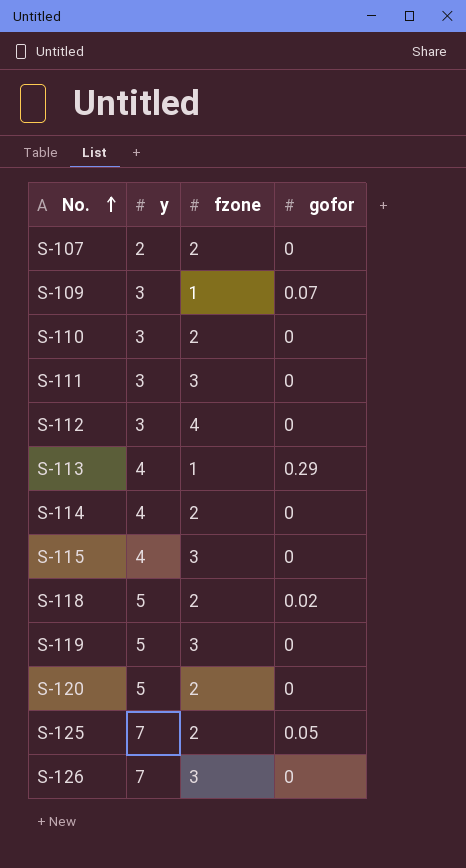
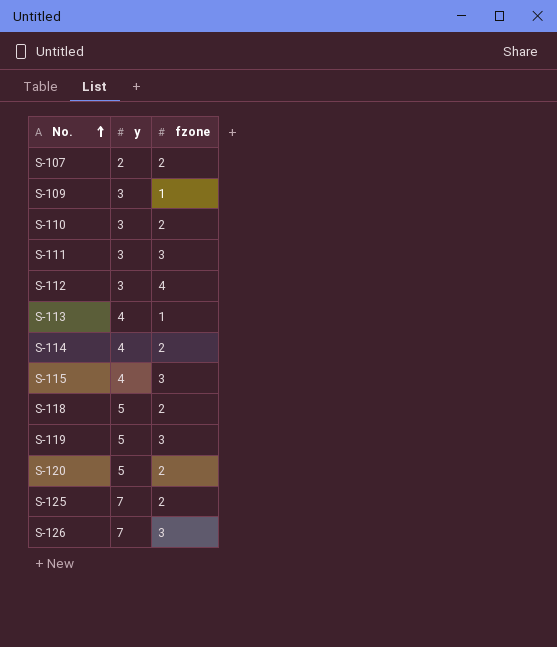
column gofor | position: 4 -> none

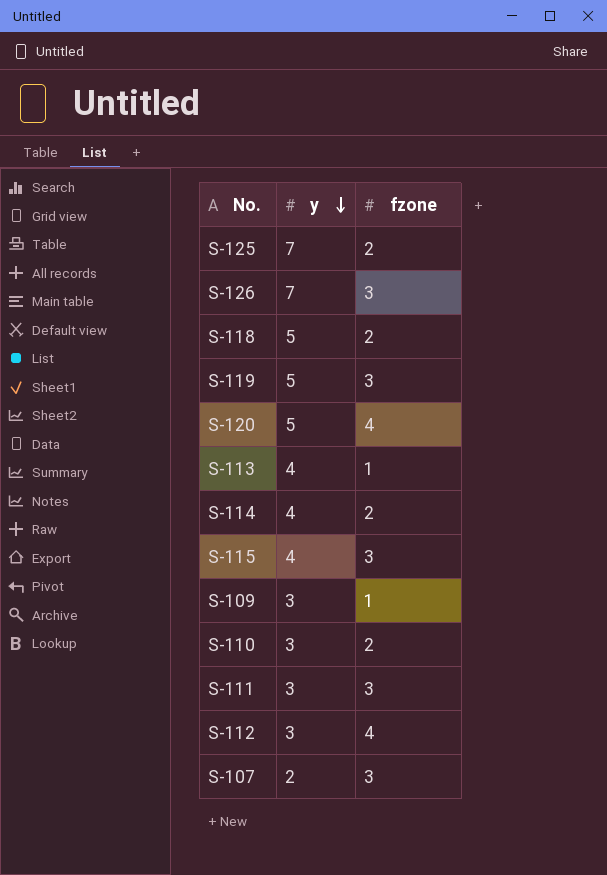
row order: No. ascending -> y descending
S-120 | fzone: 2 -> 4
S-107 | fzone: 2 -> 3

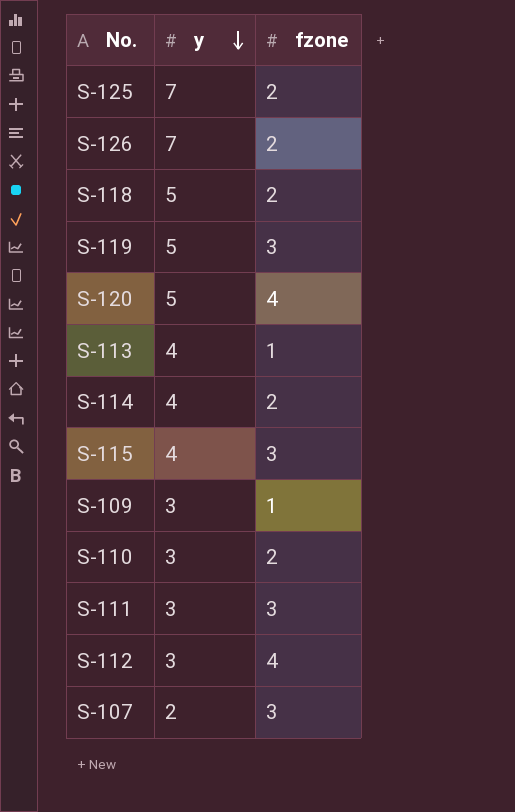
S-126 | fzone: 3 -> 2

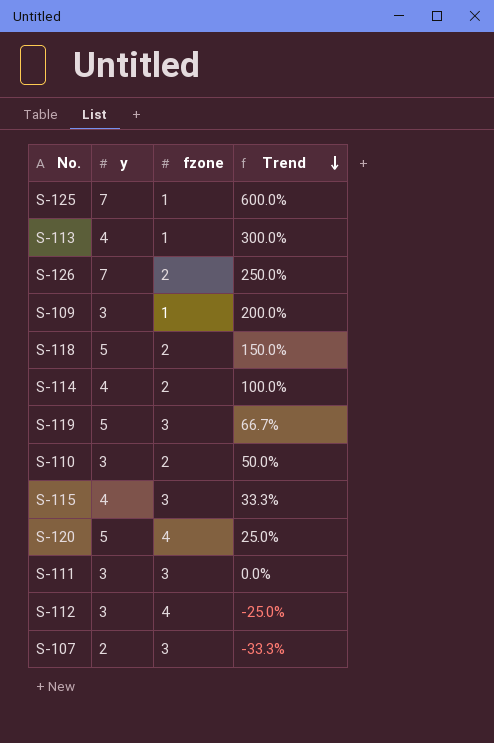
row order: y descending -> Trend descending
column Trend | formula: none -> ([y] - [fzone]) / [fzone]
S-125 | fzone: 2 -> 1

